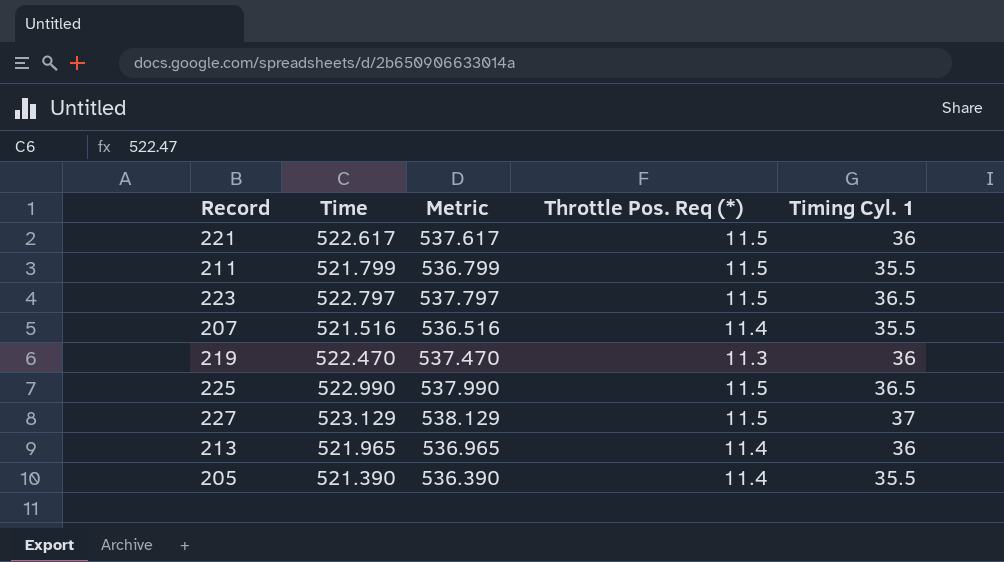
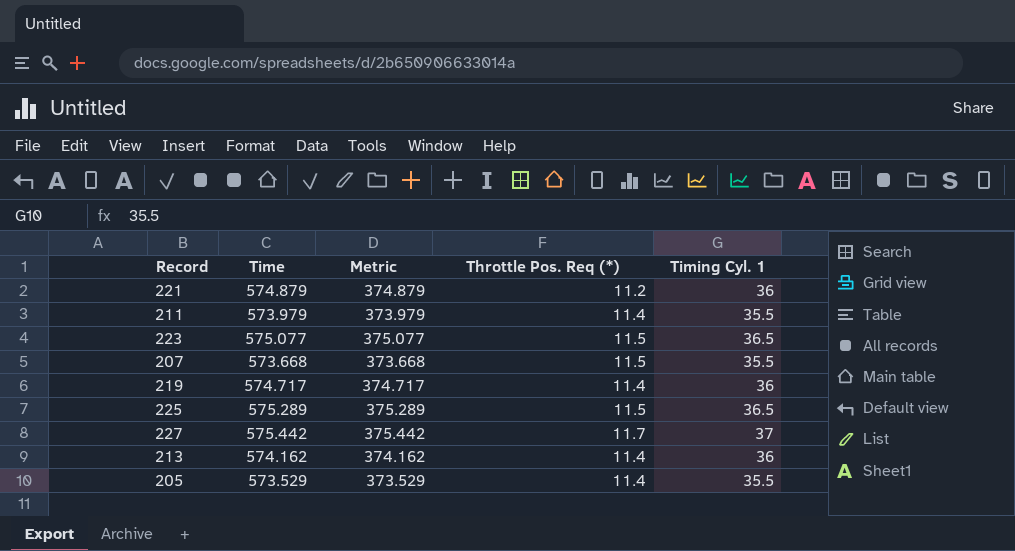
column Metric | formula: [Time] + 15 -> [Time] - 200
221 | Time: 522.617 -> 574.879
221 | Throttle Pos. Req (*): 11.5 -> 11.2
211 | Time: 521.799 -> 573.979
211 | Throttle Pos. Req (*): 11.5 -> 11.4
223 | Time: 522.797 -> 575.077
207 | Time: 521.516 -> 573.668
207 | Throttle Pos. Req (*): 11.4 -> 11.5
219 | Time: 522.470 -> 574.717
219 | Throttle Pos. Req (*): 11.3 -> 11.4
225 | Time: 522.990 -> 575.289
227 | Time: 523.129 -> 575.442
227 | Throttle Pos. Req (*): 11.5 -> 11.7
213 | Time: 521.965 -> 574.162
205 | Time: 521.390 -> 573.529

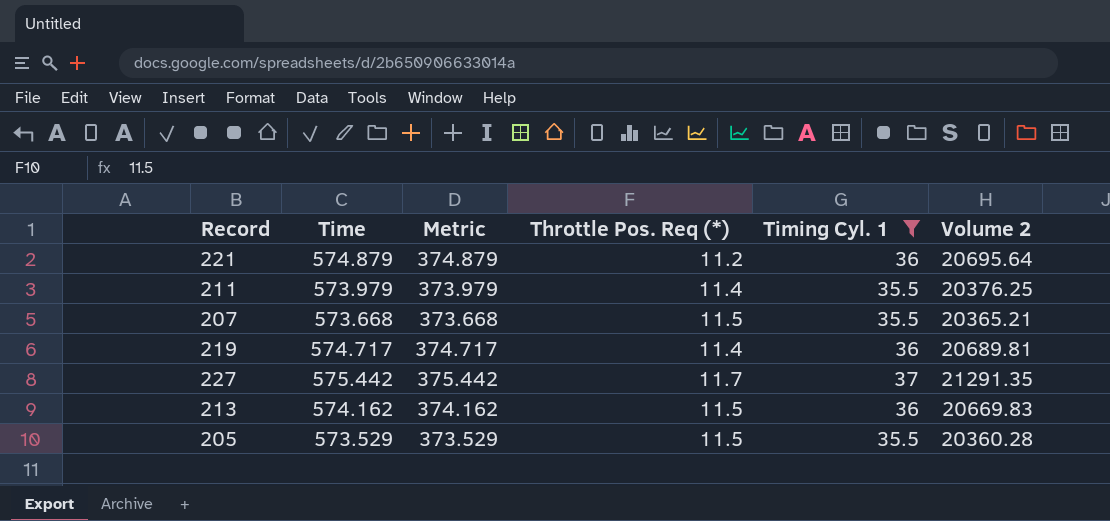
filter: none -> Timing Cyl. 1 != 36.5
column Volume 2 | formula: none -> [Time] * [Timing Cyl. 1]
213 | Throttle Pos. Req (*): 11.4 -> 11.5
205 | Throttle Pos. Req (*): 11.4 -> 11.5

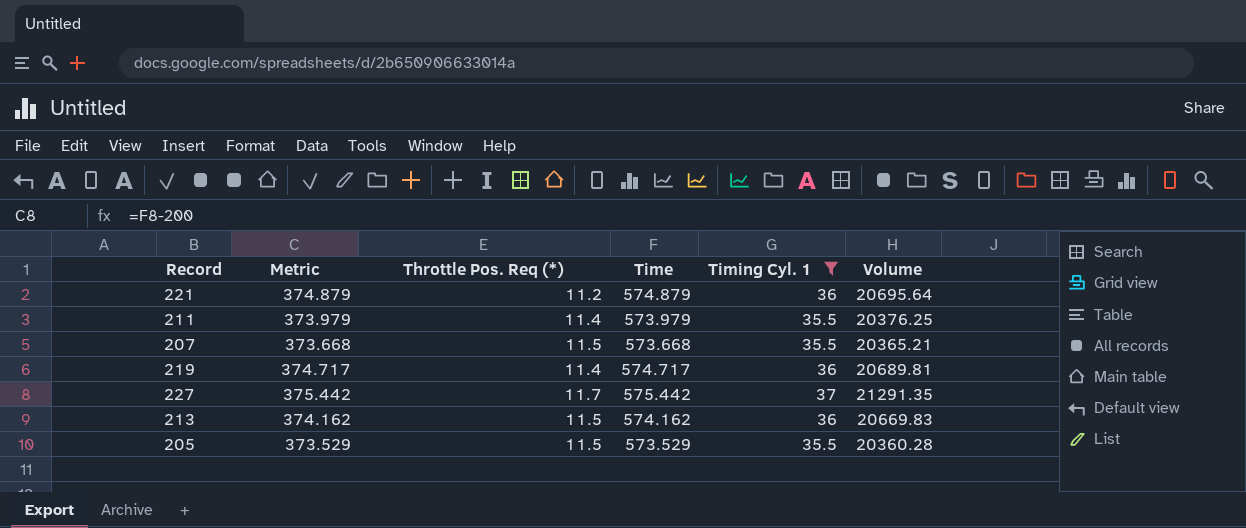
column Time | position: 2 -> 4
column name: Volume 2 -> Volume

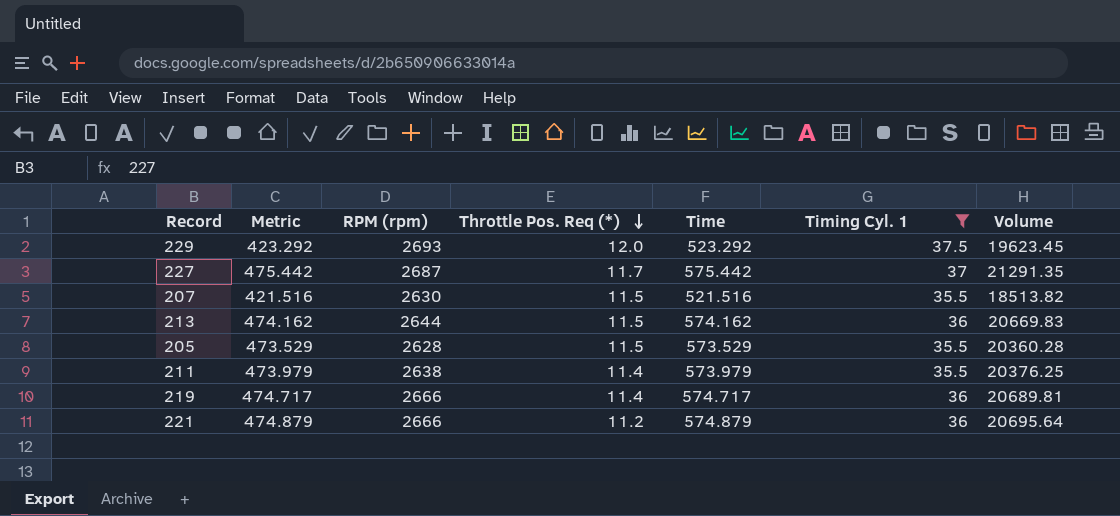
row order: none -> Throttle Pos. Req (*) descending
column Metric | formula: [Time] - 200 -> [Time] - 100
column RPM (rpm) | position: none -> 3
row 229: none -> 423.292 | 2693 | 12.0 | 523.292 | 37.5 | 19623.45
207 | Time: 573.668 -> 521.516
207 | Volume: 20365.21 -> 18513.82

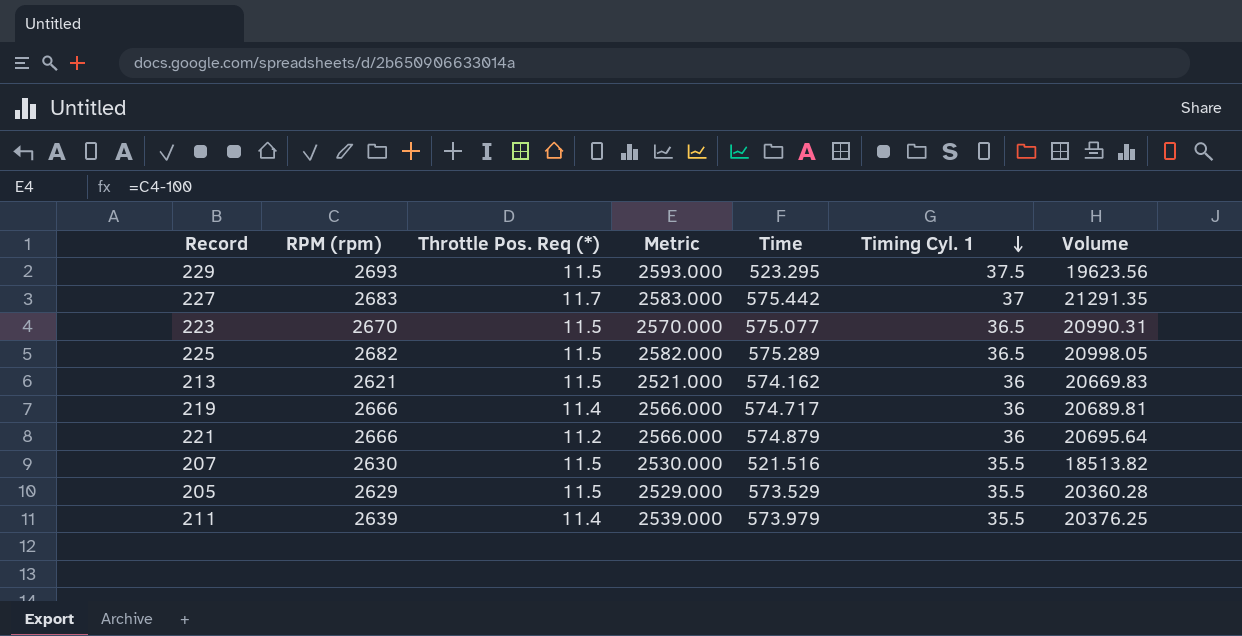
filter: Timing Cyl. 1 != 36.5 -> none
row order: Throttle Pos. Req (*) descending -> Timing Cyl. 1 descending
column Metric | formula: [Time] - 100 -> [RPM (rpm)] - 100
column Metric | position: 2 -> 4
229 | Throttle Pos. Req (*): 12.0 -> 11.5
229 | Time: 523.292 -> 523.295
229 | Volume: 19623.45 -> 19623.56
227 | RPM (rpm): 2687 -> 2683
213 | RPM (rpm): 2644 -> 2621
205 | RPM (rpm): 2628 -> 2629
211 | RPM (rpm): 2638 -> 2639

